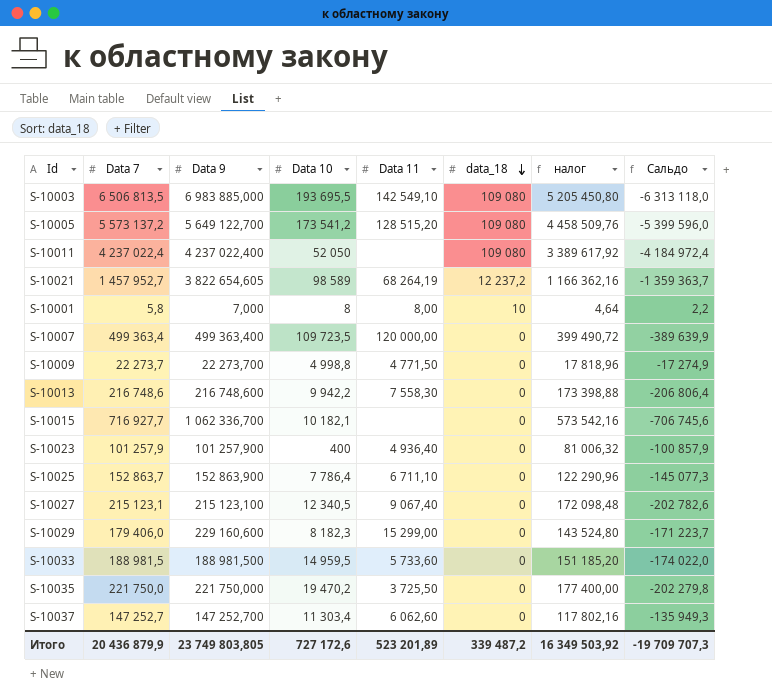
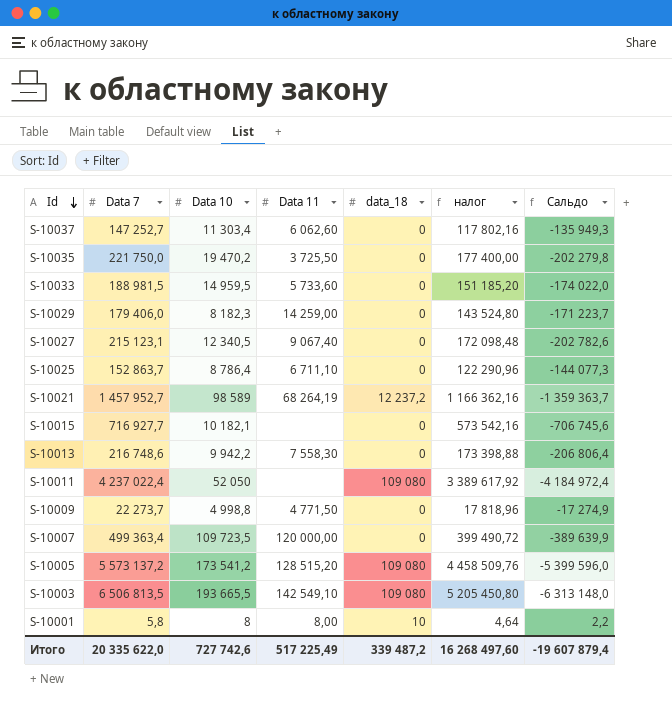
row order: data_18 descending -> Id descending
column Data 9 | position: 3 -> none
row S-10023: 101 257,9 | 101 257,900 | 400 | 4 936,40 | 0 | 81 006,32 | -100 857,9 -> none
S-10029 | Data 11: 15 299,00 -> 14 259,00
S-10025 | Data 10: 7 786,4 -> 8 786,4
S-10025 | Сальдо: -145 077,3 -> -144 077,3
S-10003 | Data 10: 193 695,5 -> 193 665,5
S-10003 | Сальдо: -6 313 118,0 -> -6 313 148,0
Итого | Data 7: 20 436 879,9 -> 20 335 622,0
Итого | Data 10: 727 172,6 -> 727 742,6
Итого | Data 11: 523 201,89 -> 517 225,49
Итого | налог: 16 349 503,92 -> 16 268 497,60
Итого | Сальдо: -19 709 707,3 -> -19 607 879,4

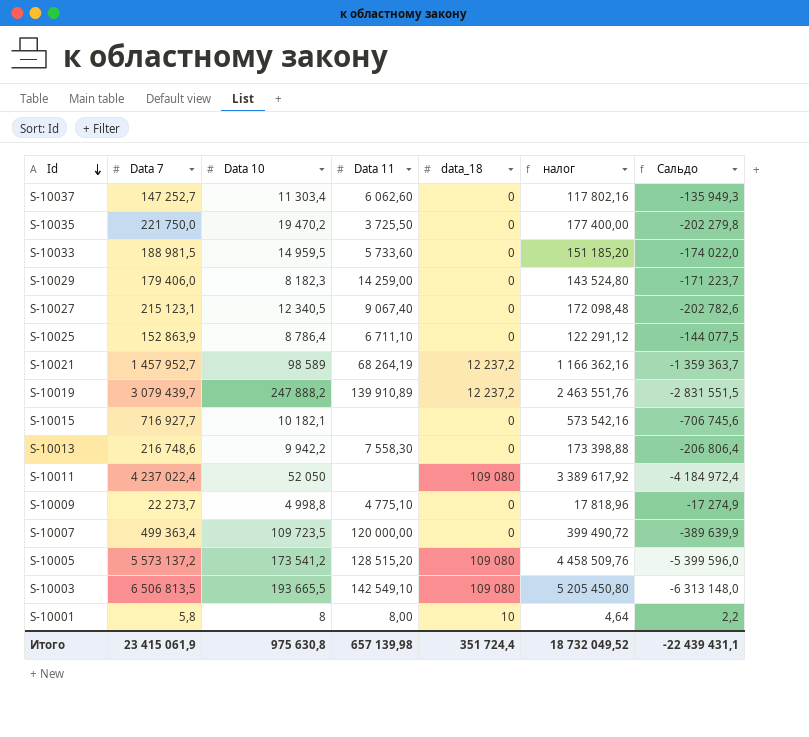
S-10025 | Data 7: 152 863,7 -> 152 863,9
S-10025 | налог: 122 290,96 -> 122 291,12
S-10025 | Сальдо: -144 077,3 -> -144 077,5
row S-10019: none -> 3 079 439,7 | 247 888,2 | 139 910,89 | 12 237,2 | 2 463 551,76 | -2 831 551,5
S-10009 | Data 11: 4 771,50 -> 4 775,10
Итого | Data 7: 20 335 622,0 -> 23 415 061,9
Итого | Data 10: 727 742,6 -> 975 630,8
Итого | Data 11: 517 225,49 -> 657 139,98
Итого | data_18: 339 487,2 -> 351 724,4
Итого | налог: 16 268 497,60 -> 18 732 049,52
Итого | Сальдо: -19 607 879,4 -> -22 439 431,1

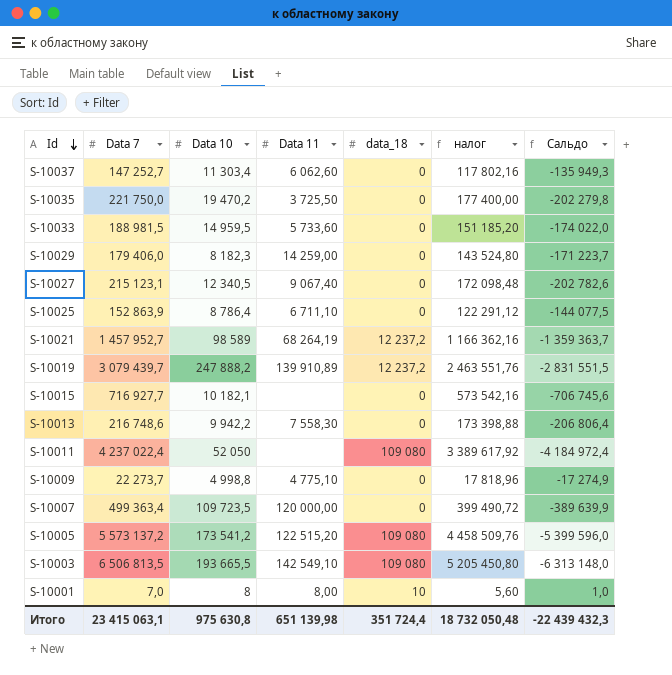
S-10005 | Data 11: 128 515,20 -> 122 515,20
S-10001 | Data 7: 5,8 -> 7,0
S-10001 | налог: 4,64 -> 5,60
S-10001 | Сальдо: 2,2 -> 1,0
Итого | Data 7: 23 415 061,9 -> 23 415 063,1
Итого | Data 11: 657 139,98 -> 651 139,98
Итого | налог: 18 732 049,52 -> 18 732 050,48
Итого | Сальдо: -22 439 431,1 -> -22 439 432,3

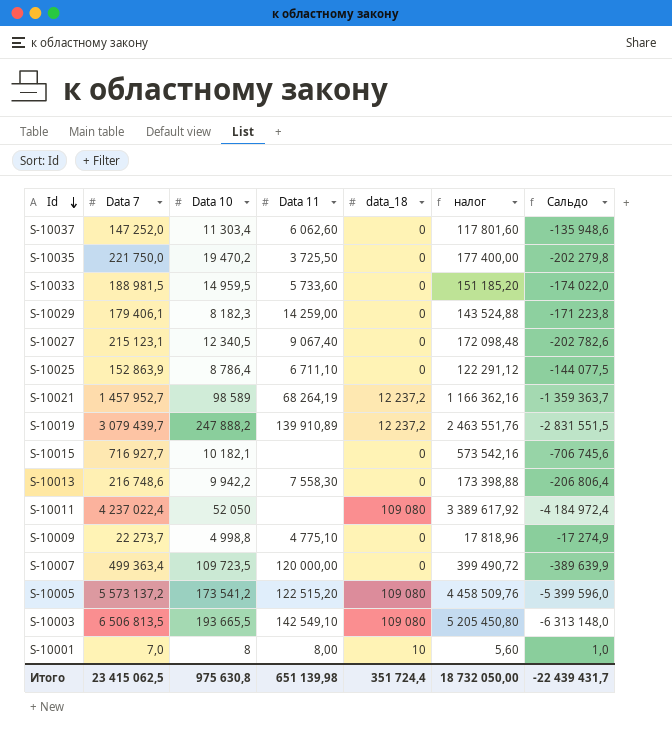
S-10037 | Data 7: 147 252,7 -> 147 252,0
S-10037 | налог: 117 802,16 -> 117 801,60
S-10037 | Сальдо: -135 949,3 -> -135 948,6
S-10029 | Data 7: 179 406,0 -> 179 406,1
S-10029 | налог: 143 524,80 -> 143 524,88
S-10029 | Сальдо: -171 223,7 -> -171 223,8
Итого | Data 7: 23 415 063,1 -> 23 415 062,5
Итого | налог: 18 732 050,48 -> 18 732 050,00
Итого | Сальдо: -22 439 432,3 -> -22 439 431,7

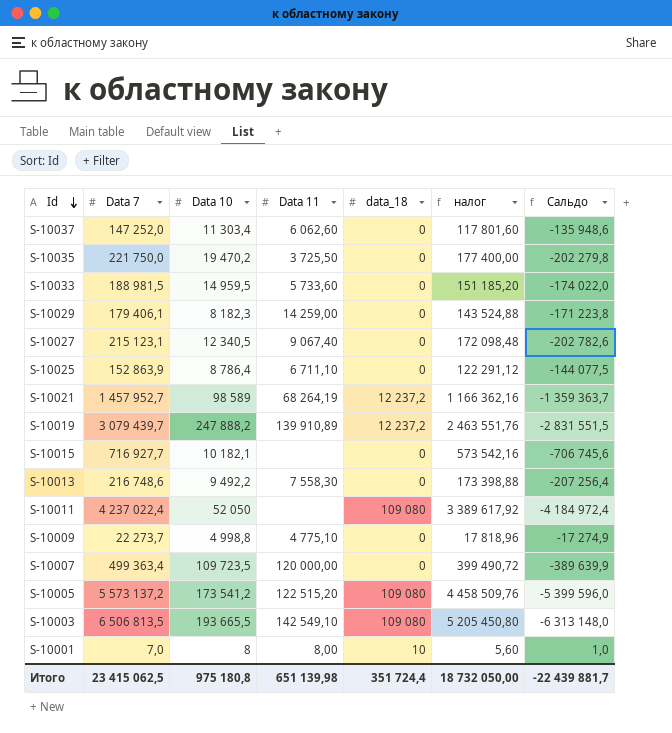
S-10013 | Data 10: 9 942,2 -> 9 492,2
S-10013 | Сальдо: -206 806,4 -> -207 256,4
Итого | Data 10: 975 630,8 -> 975 180,8
Итого | Сальдо: -22 439 431,7 -> -22 439 881,7

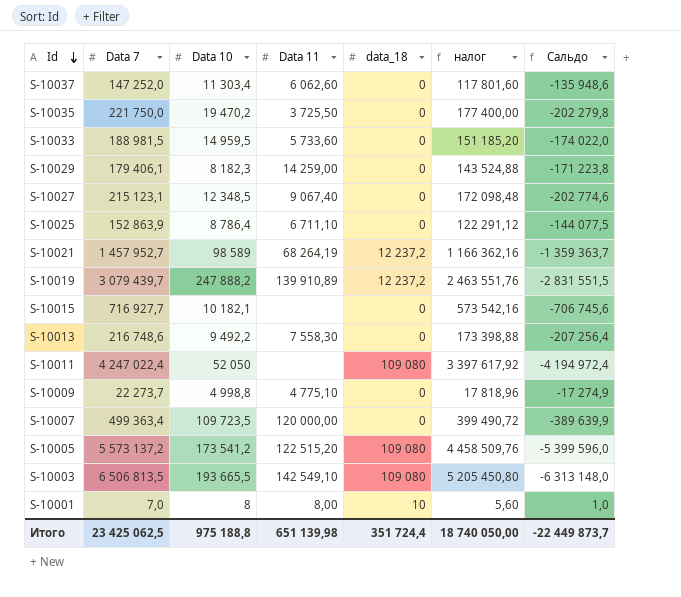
S-10027 | Data 10: 12 340,5 -> 12 348,5
S-10027 | Сальдо: -202 782,6 -> -202 774,6
S-10011 | Data 7: 4 237 022,4 -> 4 247 022,4
S-10011 | налог: 3 389 617,92 -> 3 397 617,92
S-10011 | Сальдо: -4 184 972,4 -> -4 194 972,4
Итого | Data 7: 23 415 062,5 -> 23 425 062,5
Итого | Data 10: 975 180,8 -> 975 188,8
Итого | налог: 18 732 050,00 -> 18 740 050,00
Итого | Сальдо: -22 439 881,7 -> -22 449 873,7

